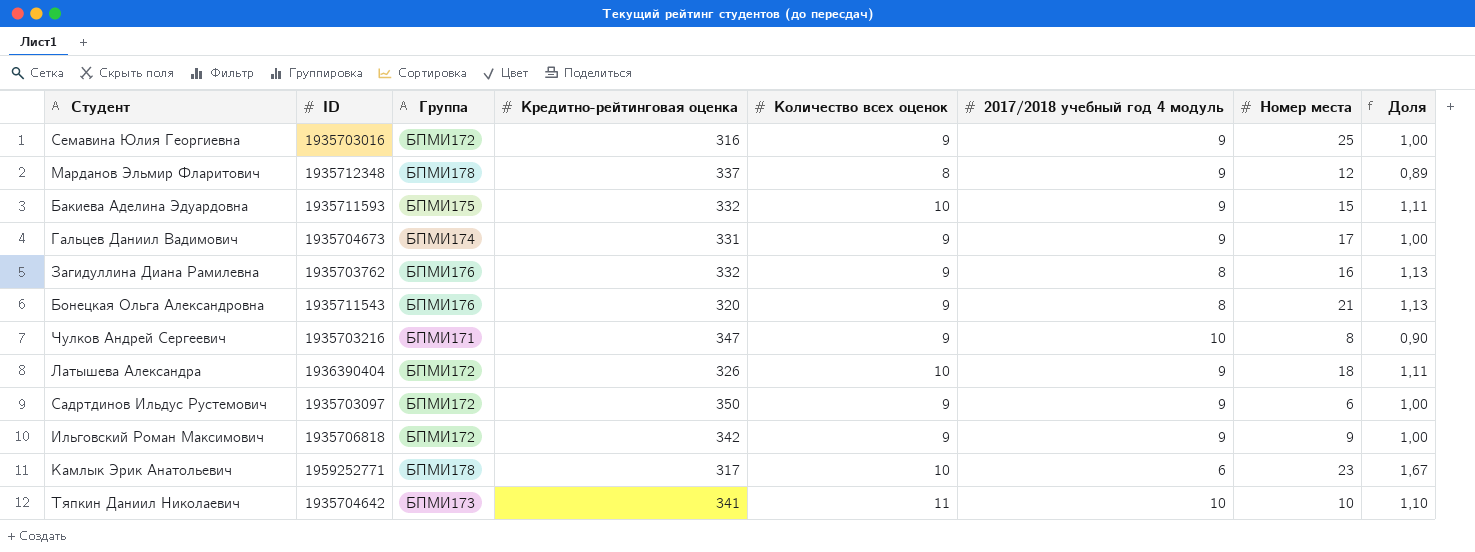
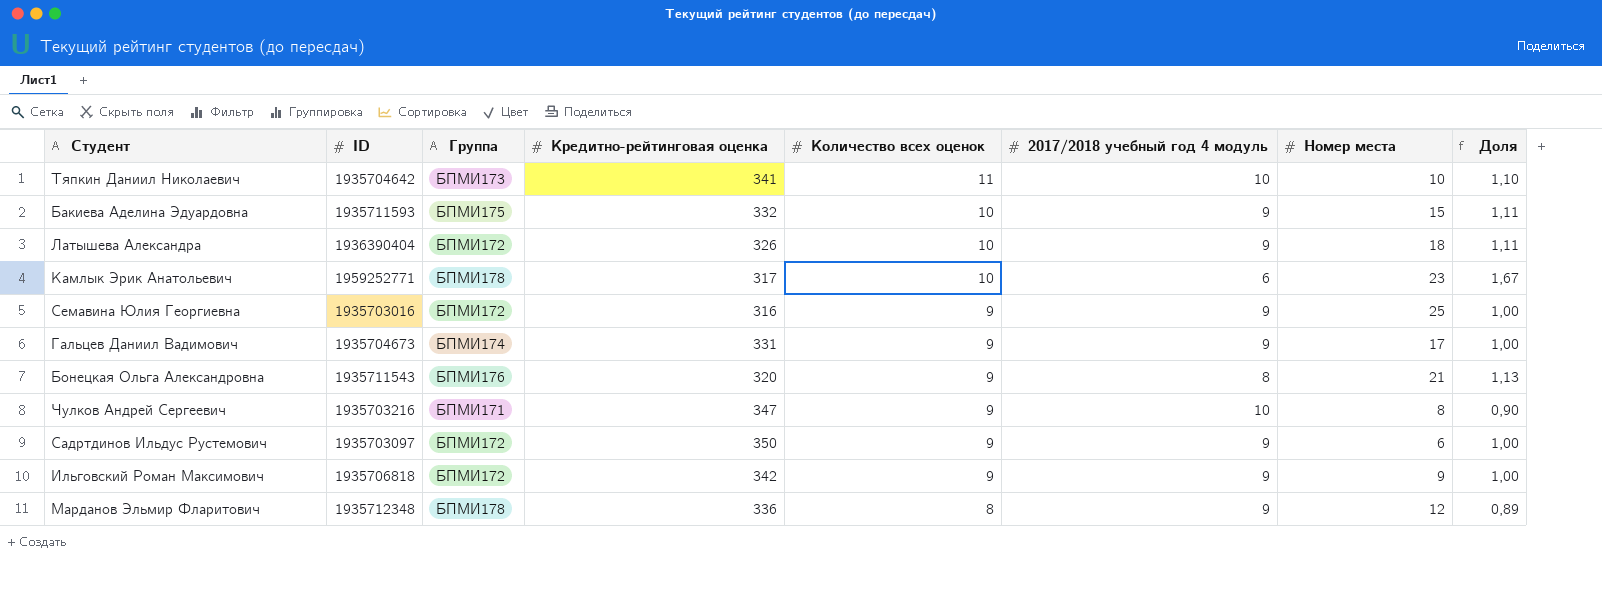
row order: none -> Количество всех оценок descending
row Загидуллина Диана Рамилевна: 1935703762 | БПМИ176 | 332 | 9 | 8 | 16 | 1,13 -> none
Марданов Эльмир Фларитович | Кредитно-рейтинговая оценка: 337 -> 336

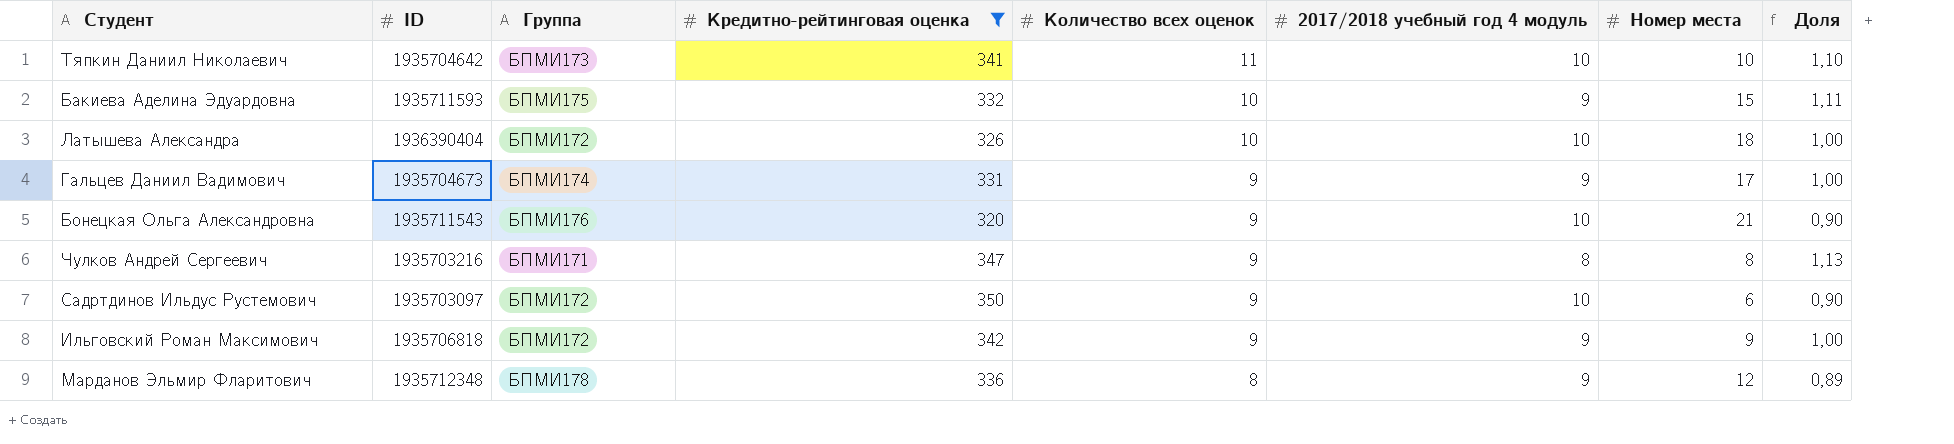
filter: none -> Кредитно-рейтинговая оценка >= 320
Латышева Александра | 2017/2018 учебный год 4 модуль: 9 -> 10
Латышева Александра | Доля: 1,11 -> 1,00
Бонецкая Ольга Александровна | 2017/2018 учебный год 4 модуль: 8 -> 10
Бонецкая Ольга Александровна | Доля: 1,13 -> 0,90
Чулков Андрей Сергеевич | 2017/2018 учебный год 4 модуль: 10 -> 8
Чулков Андрей Сергеевич | Доля: 0,90 -> 1,13
Садртдинов Ильдус Рустемович | 2017/2018 учебный год 4 модуль: 9 -> 10
Садртдинов Ильдус Рустемович | Доля: 1,00 -> 0,90

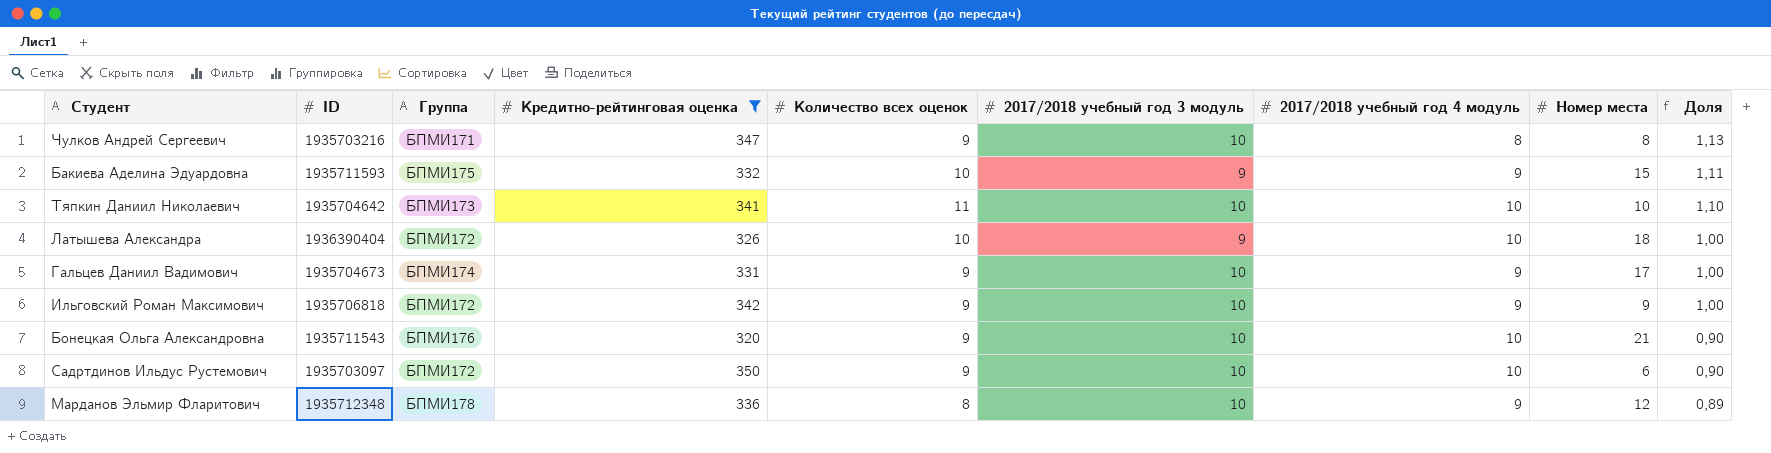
row order: Количество всех оценок descending -> Доля descending
column 2017/2018 учебный год 3 модуль | position: none -> 6

